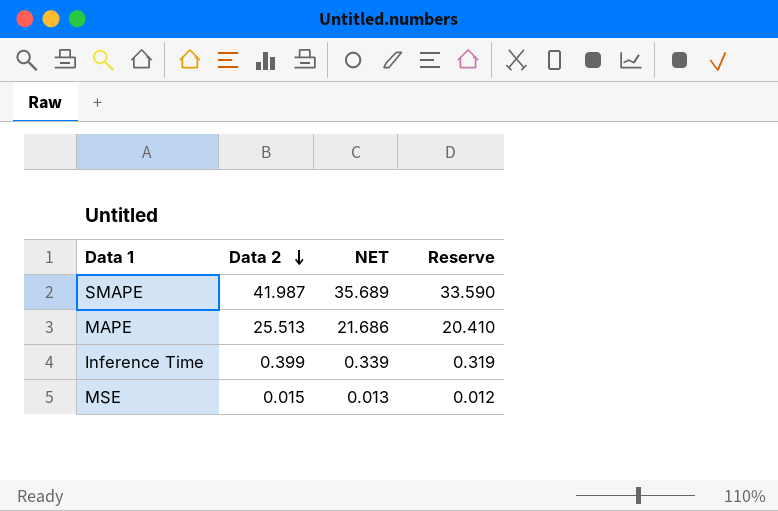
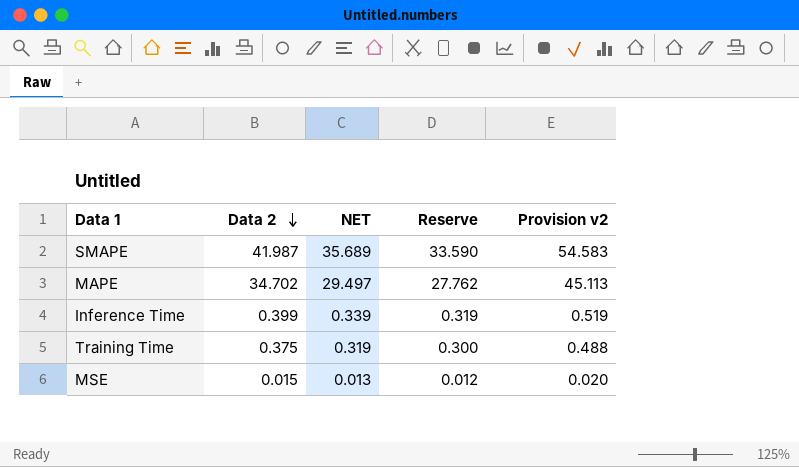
column Provision v2 | formula: none -> [Data 2] * 1.3
MAPE | Data 2: 25.513 -> 34.702
MAPE | NET: 21.686 -> 29.497
MAPE | Reserve: 20.410 -> 27.762
row Training Time: none -> 0.375 | 0.319 | 0.300 | 0.488

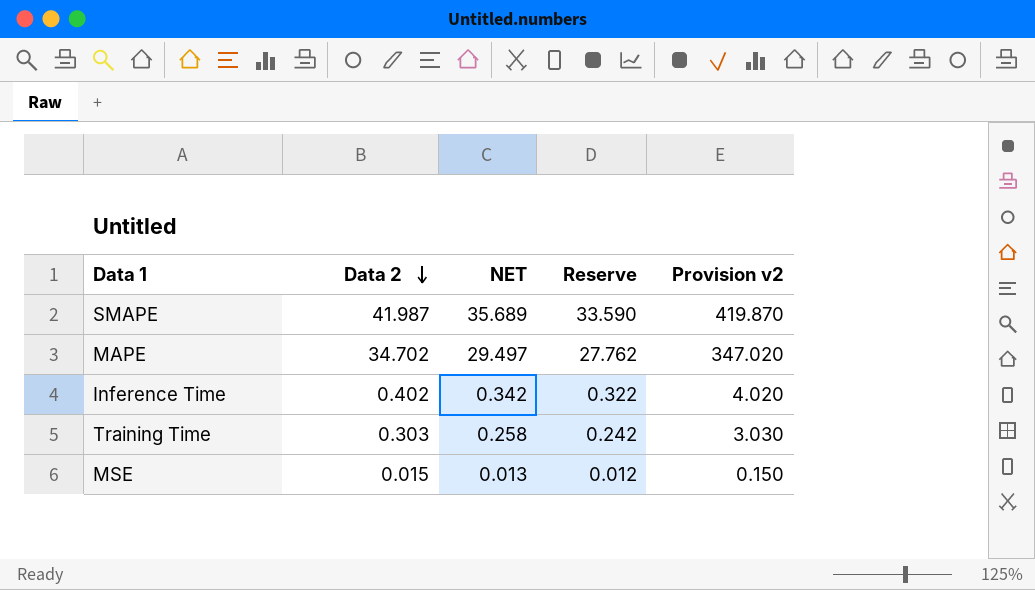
column Provision v2 | formula: [Data 2] * 1.3 -> [Data 2] * 10
Inference Time | Data 2: 0.399 -> 0.402
Inference Time | NET: 0.339 -> 0.342
Inference Time | Reserve: 0.319 -> 0.322
Training Time | Data 2: 0.375 -> 0.303
Training Time | NET: 0.319 -> 0.258
Training Time | Reserve: 0.300 -> 0.242

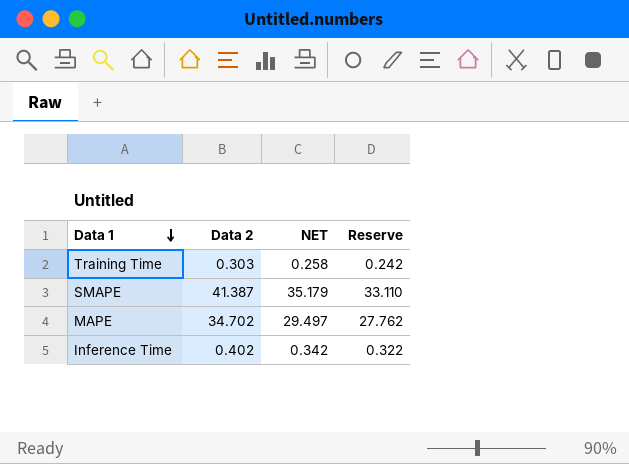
row order: Data 2 descending -> Data 1 descending
column Provision v2 | formula: [Data 2] * 10 -> none
row MSE: 0.015 | 0.013 | 0.012 | 0.150 -> none
SMAPE | Data 2: 41.987 -> 41.387
SMAPE | NET: 35.689 -> 35.179
SMAPE | Reserve: 33.590 -> 33.110

